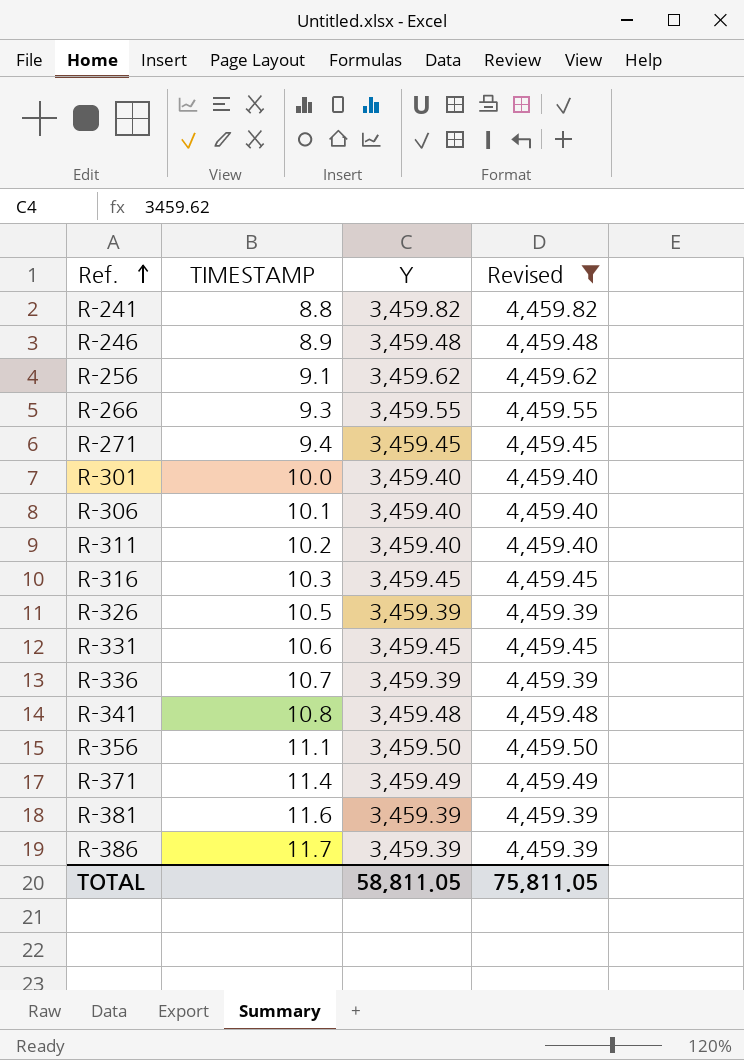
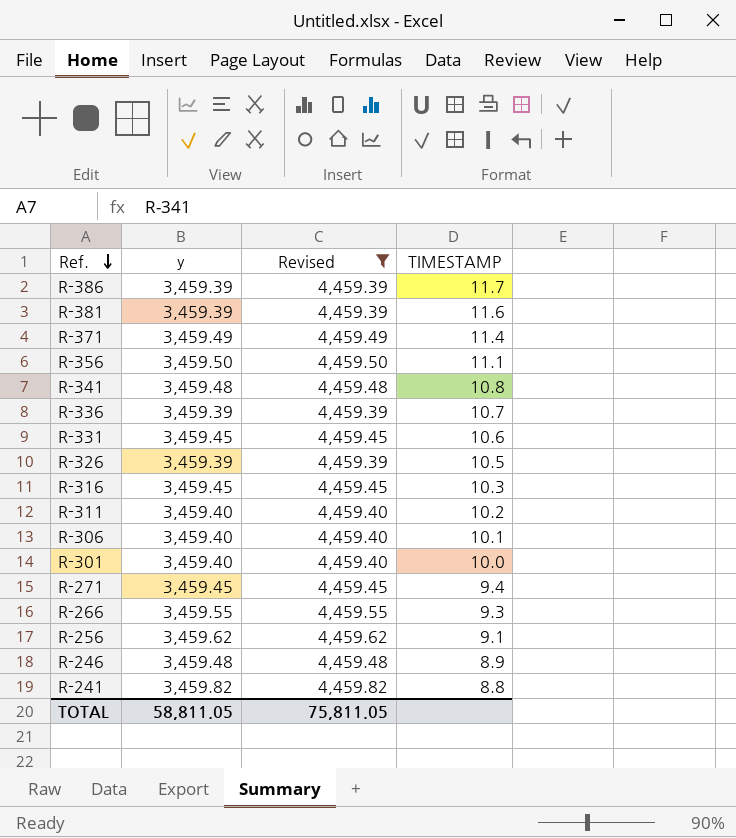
row order: Ref. ascending -> Ref. descending
column name: Y -> y
column TIMESTAMP | position: 2 -> 4

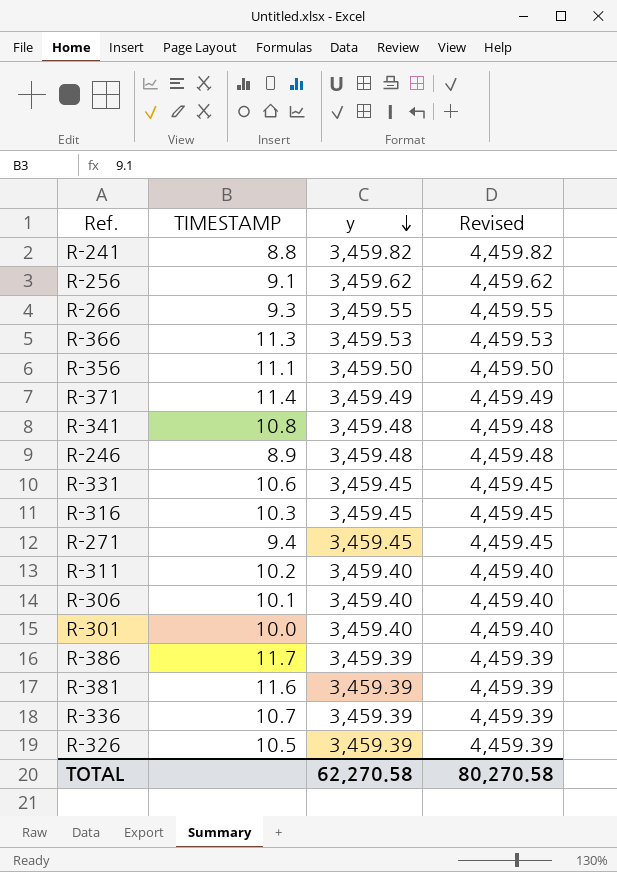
filter: Revised != 4,459.53 -> none
row order: Ref. descending -> y descending
column TIMESTAMP | position: 4 -> 2
TOTAL | y: 58,811.05 -> 62,270.58
TOTAL | Revised: 75,811.05 -> 80,270.58

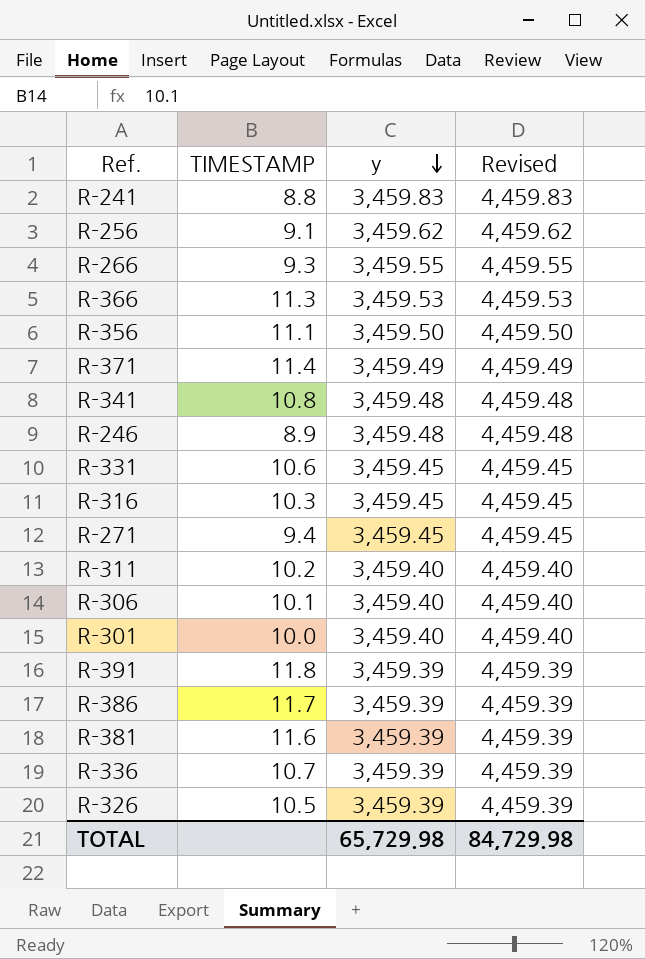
R-241 | y: 3,459.82 -> 3,459.83
R-241 | Revised: 4,459.82 -> 4,459.83
row R-391: none -> 11.8 | 3,459.39 | 4,459.39
TOTAL | y: 62,270.58 -> 65,729.98
TOTAL | Revised: 80,270.58 -> 84,729.98

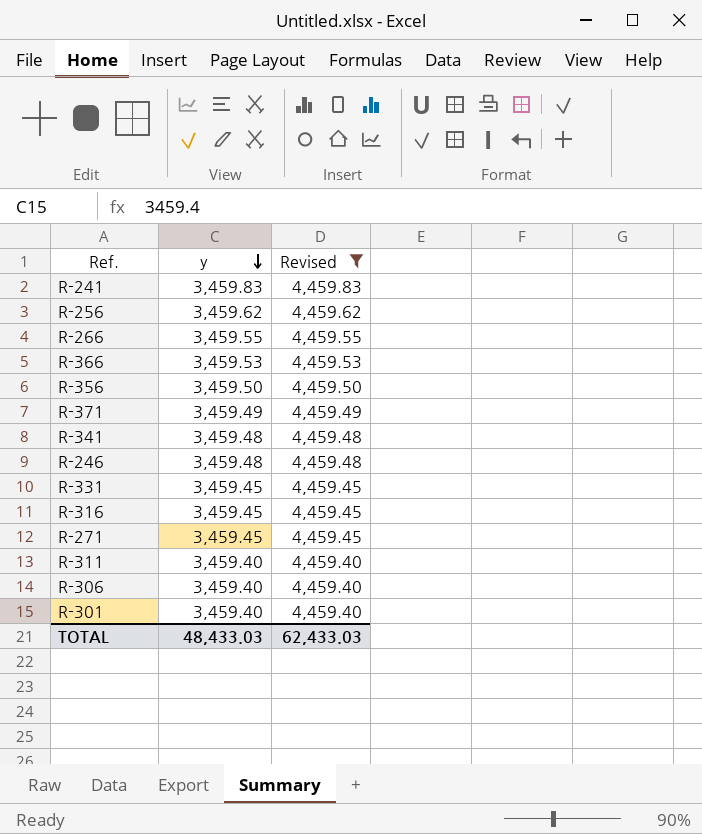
filter: none -> Revised != 4,459.39
column TIMESTAMP | position: 2 -> none
TOTAL | y: 65,729.98 -> 48,433.03
TOTAL | Revised: 84,729.98 -> 62,433.03

